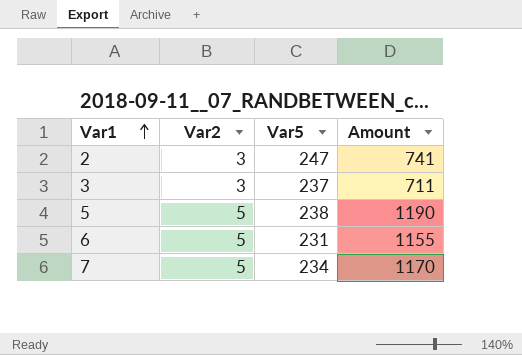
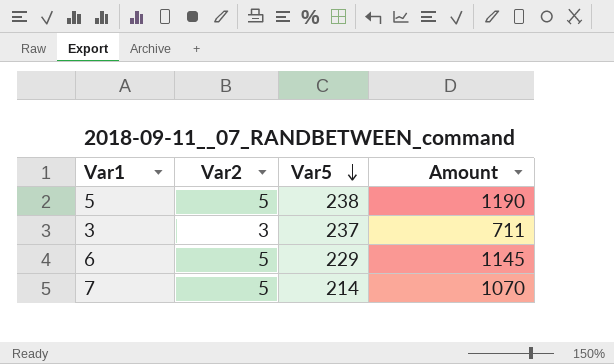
row order: Var1 ascending -> Var5 descending
row 2: 3 | 247 | 741 -> none
6 | Var5: 231 -> 229
6 | Amount: 1155 -> 1145
7 | Var5: 234 -> 214
7 | Amount: 1170 -> 1070

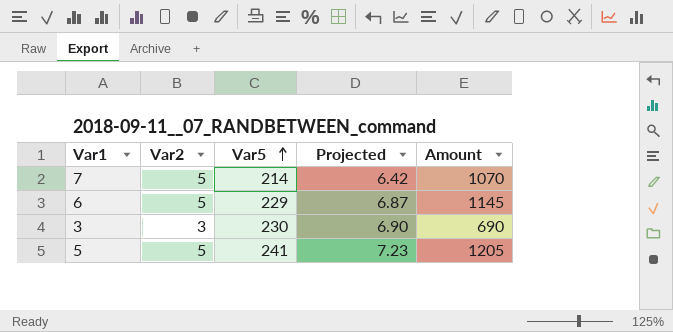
row order: Var5 descending -> Var5 ascending
column Projected | formula: none -> [Var5] * 0.03
3 | Var5: 237 -> 230
3 | Amount: 711 -> 690
5 | Var5: 238 -> 241
5 | Amount: 1190 -> 1205

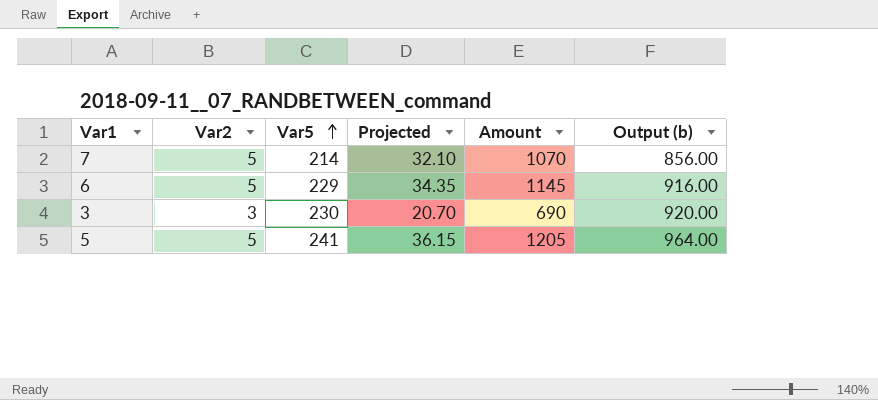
column Projected | formula: [Var5] * 0.03 -> [Amount] * 0.03
column Output (b) | formula: none -> [Var5] * 4

